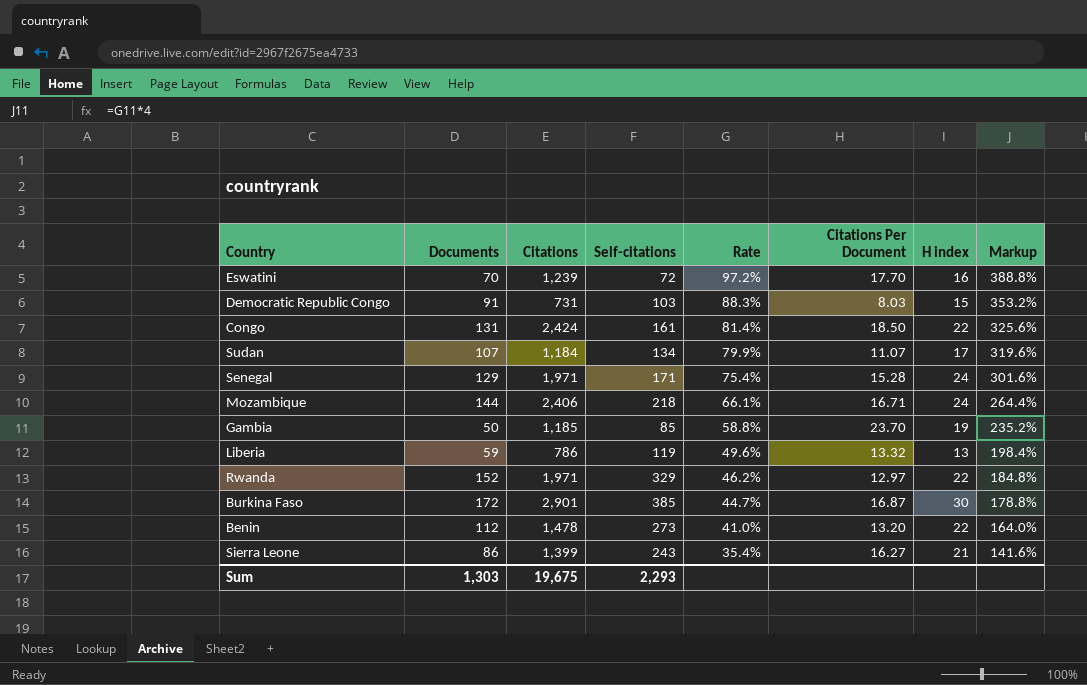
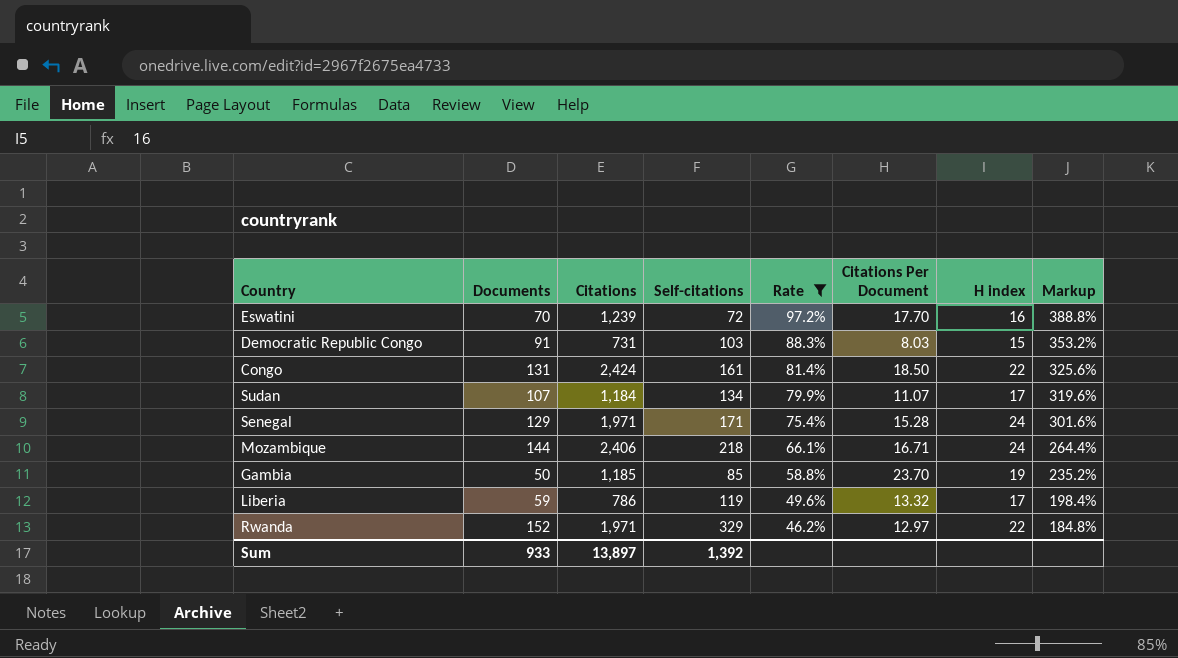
filter: none -> Rate >= 46.2%
Liberia | H index: 13 -> 17
Sum | Documents: 1,303 -> 933
Sum | Citations: 19,675 -> 13,897
Sum | Self-citations: 2,293 -> 1,392

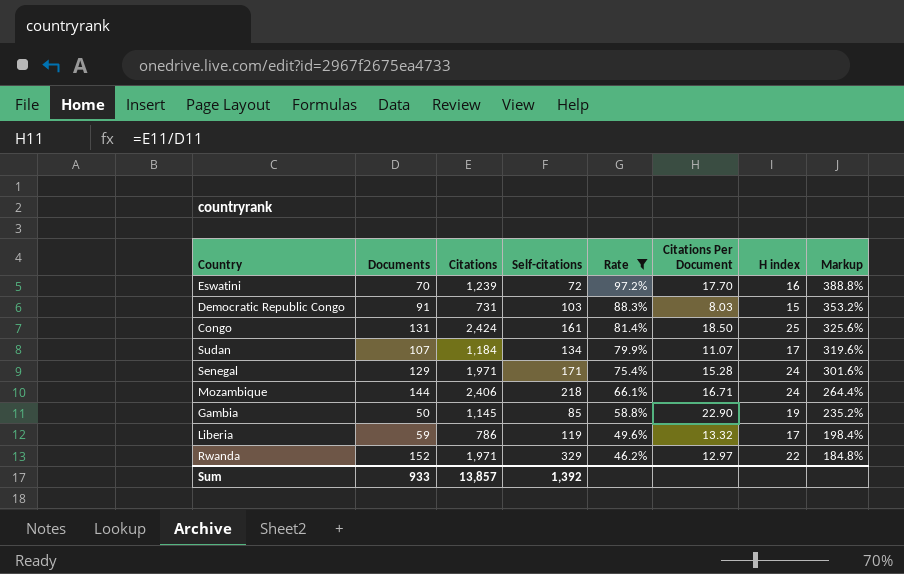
Congo | H index: 22 -> 25
Gambia | Citations: 1,185 -> 1,145
Gambia | Citations Per Document: 23.70 -> 22.90
Sum | Citations: 13,897 -> 13,857

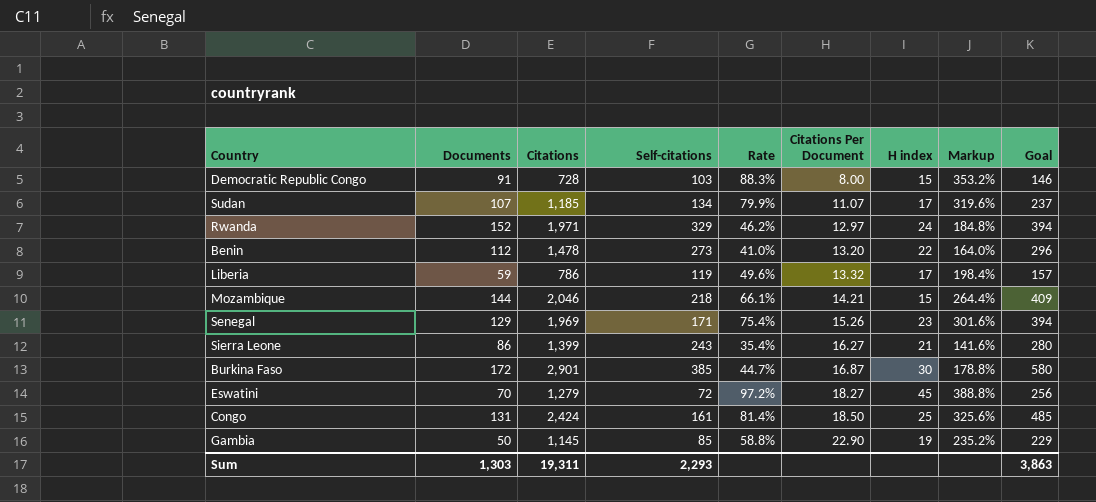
filter: Rate >= 46.2% -> none
row order: Rate descending -> Citations Per Document ascending
column Goal | formula: none -> [Citations] * 0.2
Democratic Republic Congo | Citations: 731 -> 728
Democratic Republic Congo | Citations Per Document: 8.03 -> 8.00
Sudan | Citations: 1,184 -> 1,185
Rwanda | H index: 22 -> 24
Mozambique | Citations: 2,406 -> 2,046
Mozambique | Citations Per Document: 16.71 -> 14.21
Mozambique | H index: 24 -> 15
Senegal | Citations: 1,971 -> 1,969
Senegal | Citations Per Document: 15.28 -> 15.26
Senegal | H index: 24 -> 23
Eswatini | Citations: 1,239 -> 1,279
Eswatini | Citations Per Document: 17.70 -> 18.27
Eswatini | H index: 16 -> 45
Sum | Documents: 933 -> 1,303
Sum | Citations: 13,857 -> 19,311
Sum | Self-citations: 1,392 -> 2,293

